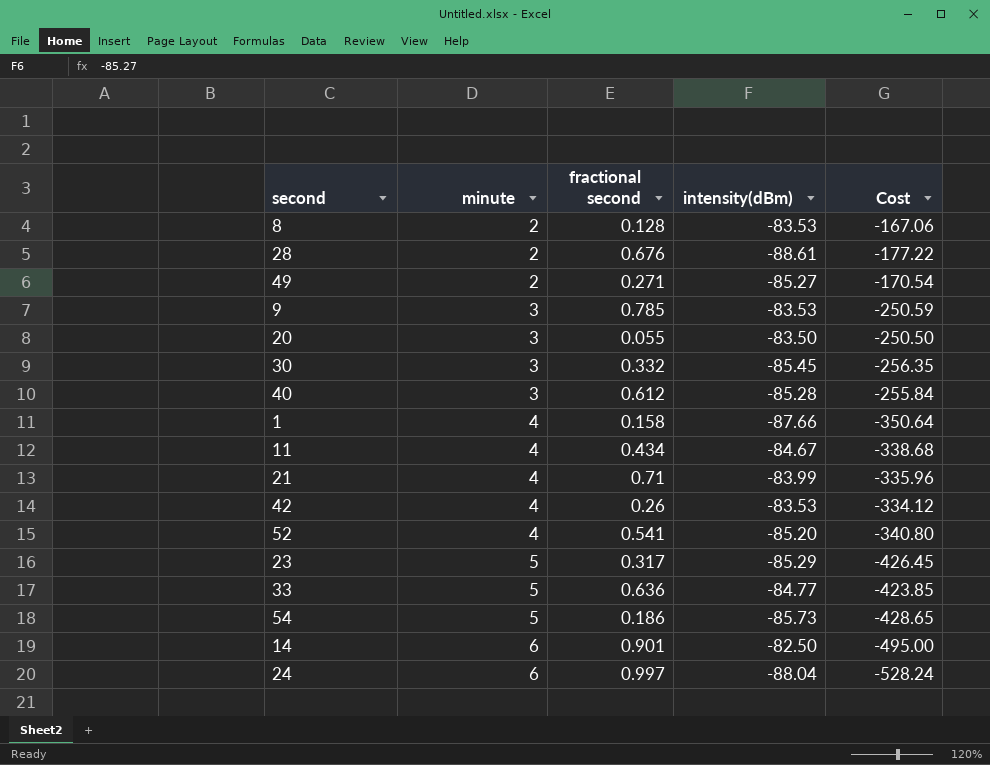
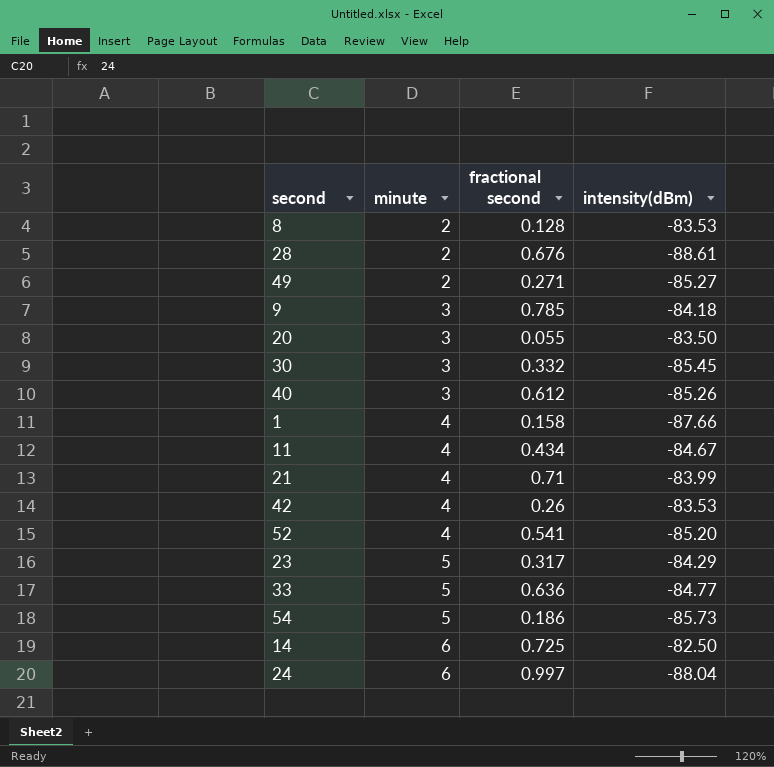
column Cost | formula: [minute] * [intensity(dBm)] -> none
9 | intensity(dBm): -83.53 -> -84.18
40 | intensity(dBm): -85.28 -> -85.26
23 | intensity(dBm): -85.29 -> -84.29
14 | fractional second: 0.901 -> 0.725

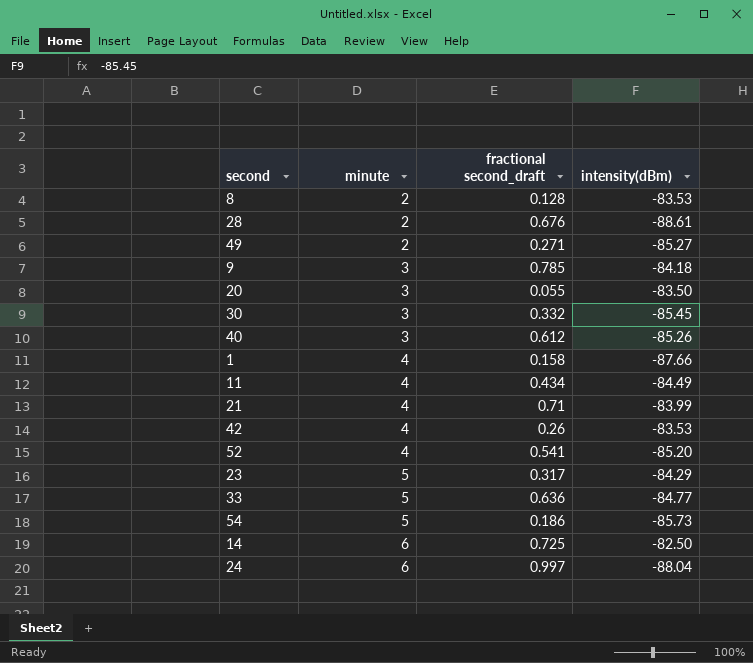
column name: fractional second -> fractional second_draft
11 | intensity(dBm): -84.67 -> -84.49

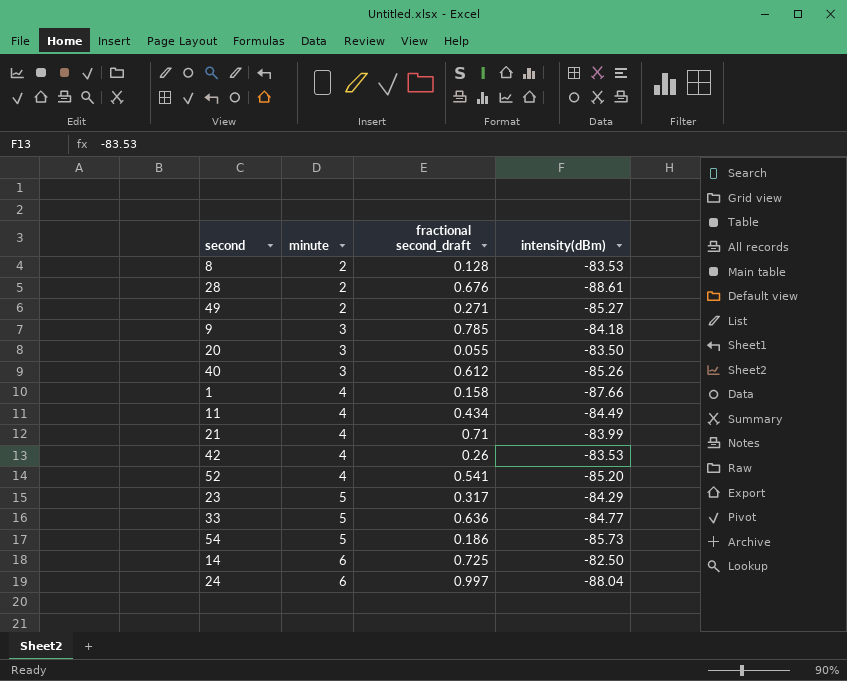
row 30: 3 | 0.332 | -85.45 -> none

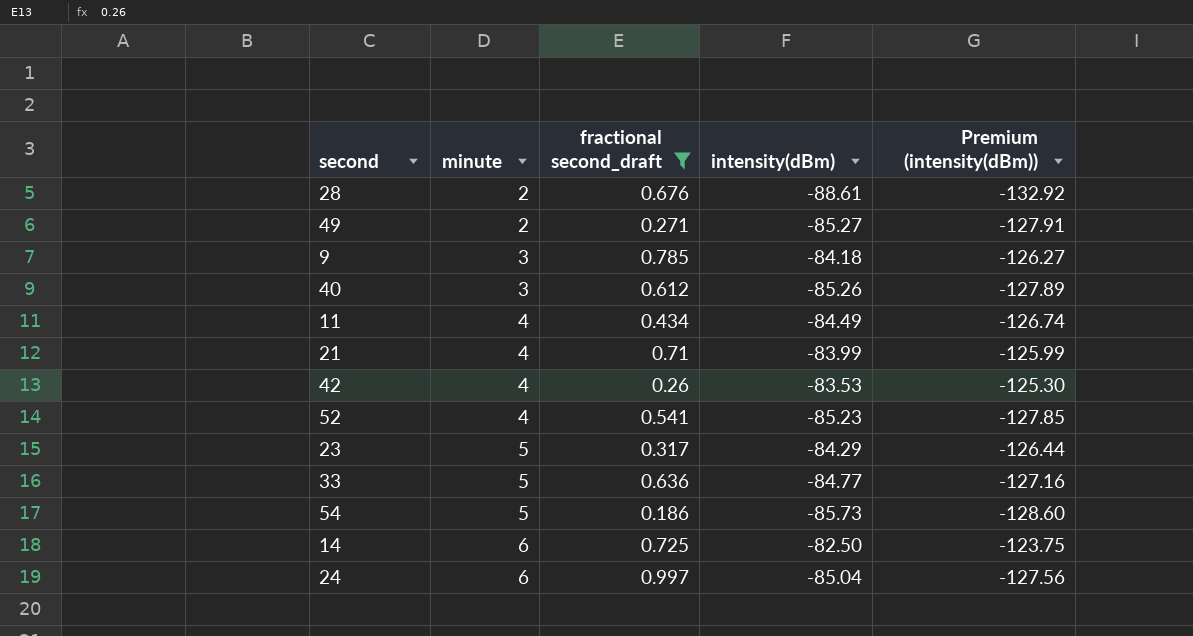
filter: none -> fractional second_draft >= 0.186
column Premium (intensity(dBm)) | formula: none -> [intensity(dBm)] * 1.5
52 | intensity(dBm): -85.20 -> -85.23
24 | intensity(dBm): -88.04 -> -85.04

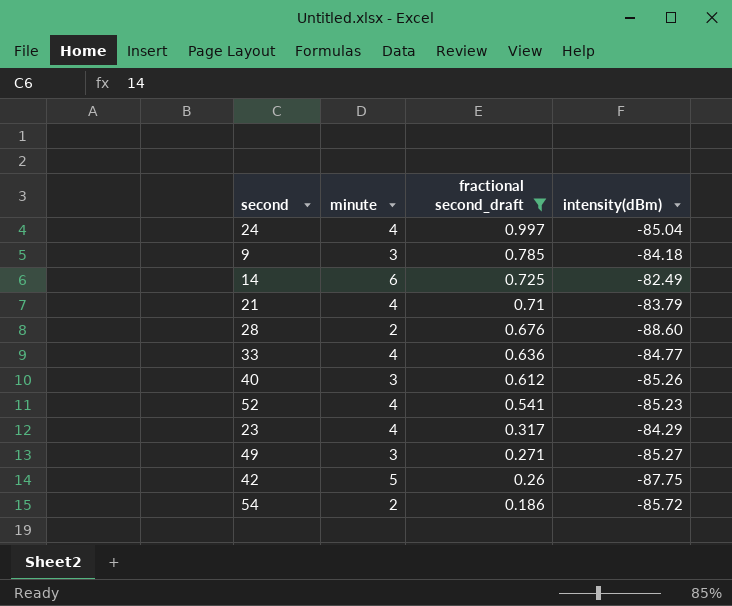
row order: minute ascending -> fractional second_draft descending
column Premium (intensity(dBm)) | formula: [intensity(dBm)] * 1.5 -> none
row 11: 4 | 0.434 | -84.49 | -126.74 -> none
24 | minute: 6 -> 4
14 | intensity(dBm): -82.50 -> -82.49
21 | intensity(dBm): -83.99 -> -83.79
28 | intensity(dBm): -88.61 -> -88.60
33 | minute: 5 -> 4
23 | minute: 5 -> 4
49 | minute: 2 -> 3
42 | minute: 4 -> 5
42 | intensity(dBm): -83.53 -> -87.75
54 | minute: 5 -> 2
54 | intensity(dBm): -85.73 -> -85.72

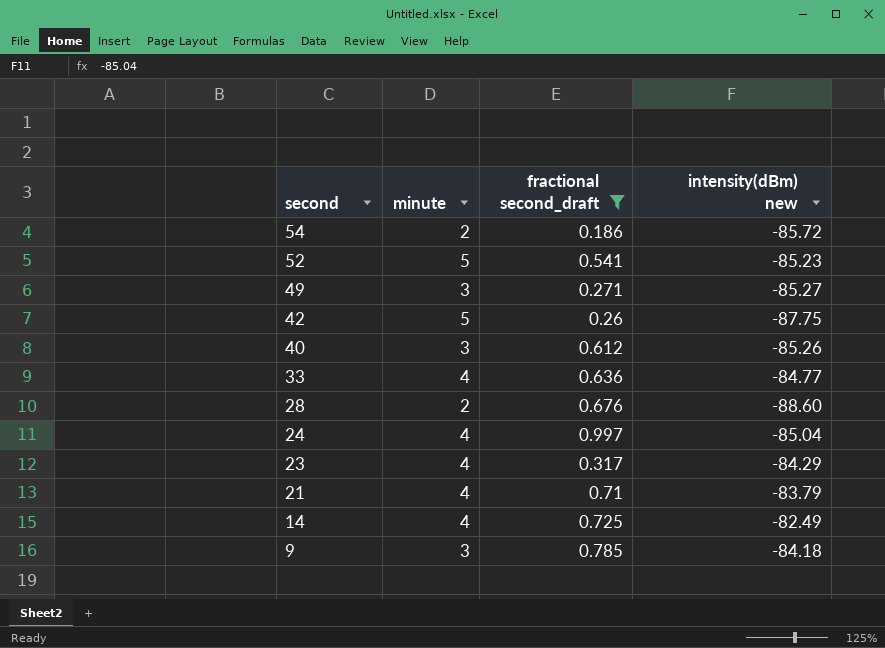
row order: fractional second_draft descending -> second descending
column name: intensity(dBm) -> intensity(dBm) new
52 | minute: 4 -> 5
14 | minute: 6 -> 4

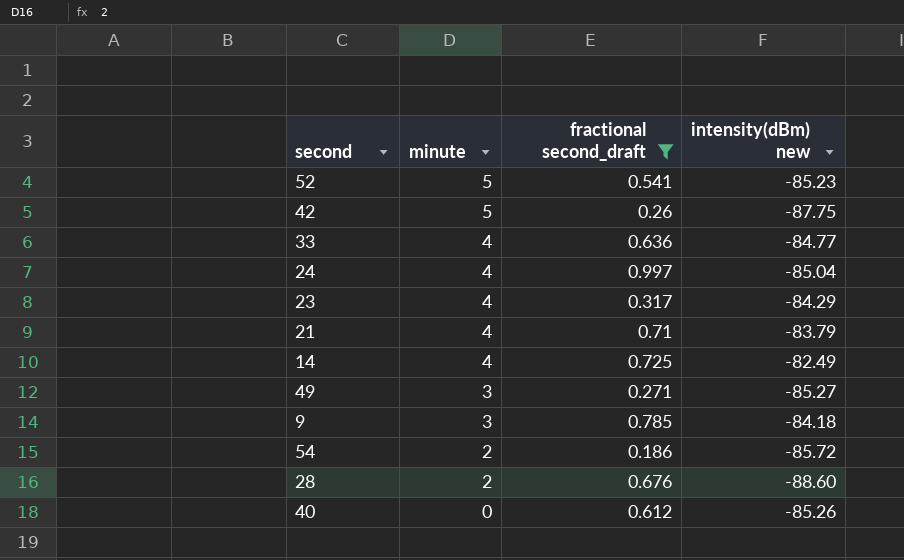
row order: second descending -> minute descending
40 | minute: 3 -> 0

